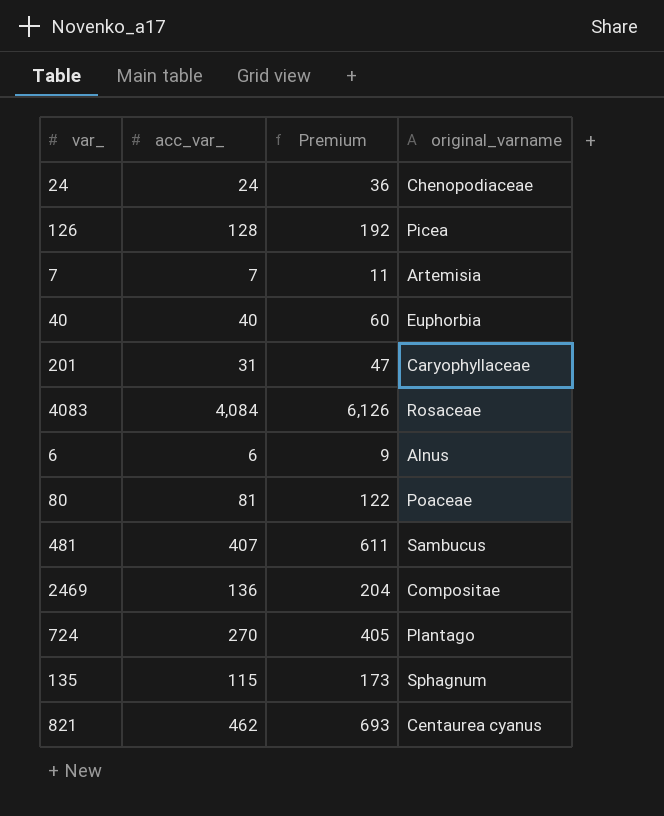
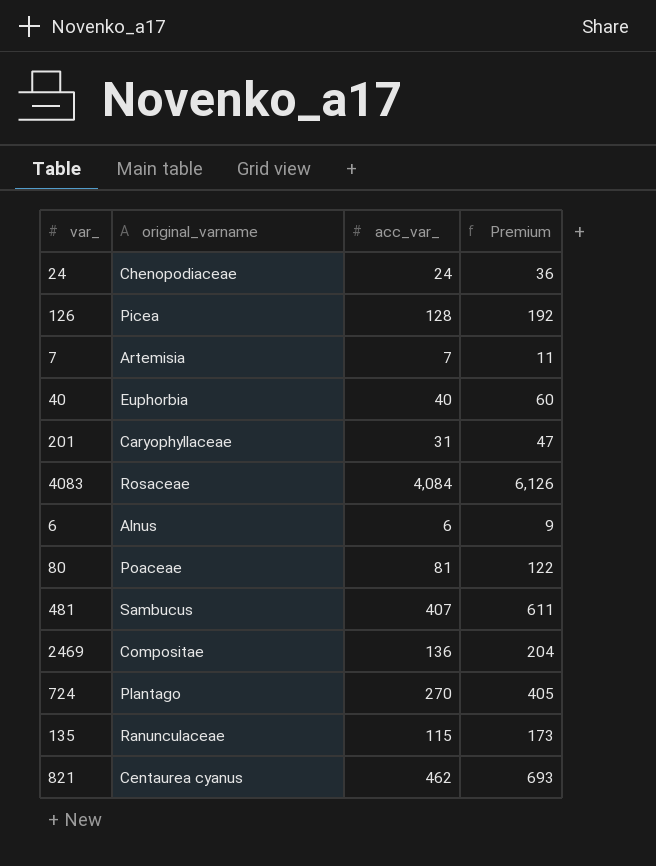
column original_varname | position: 4 -> 2
135 | original_varname: Sphagnum -> Ranunculaceae

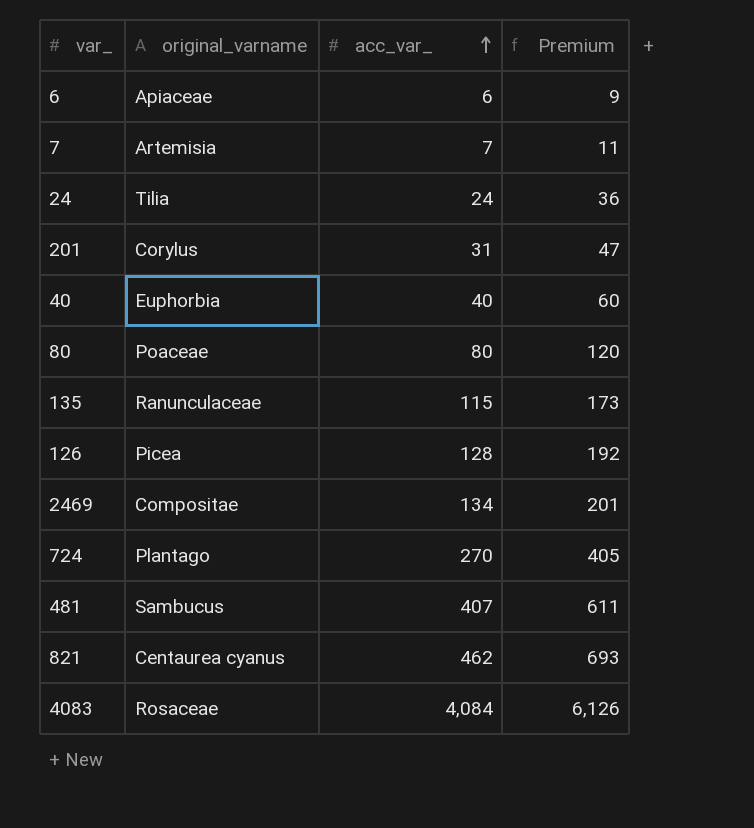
row order: none -> acc_var_ ascending
6 | original_varname: Alnus -> Apiaceae
24 | original_varname: Chenopodiaceae -> Tilia
201 | original_varname: Caryophyllaceae -> Corylus
80 | acc_var_: 81 -> 80
80 | Premium: 122 -> 120
2469 | acc_var_: 136 -> 134
2469 | Premium: 204 -> 201

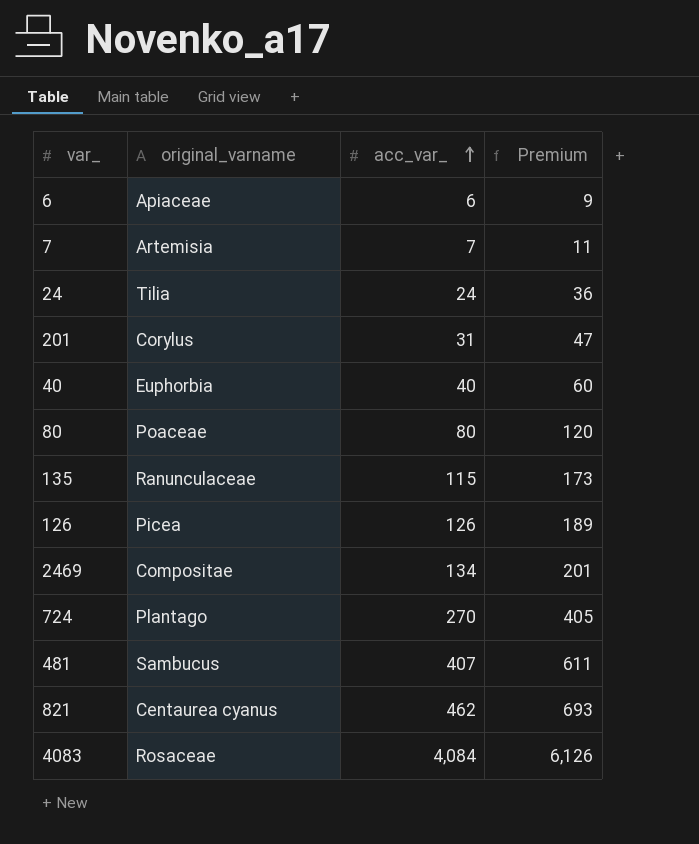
126 | acc_var_: 128 -> 126
126 | Premium: 192 -> 189

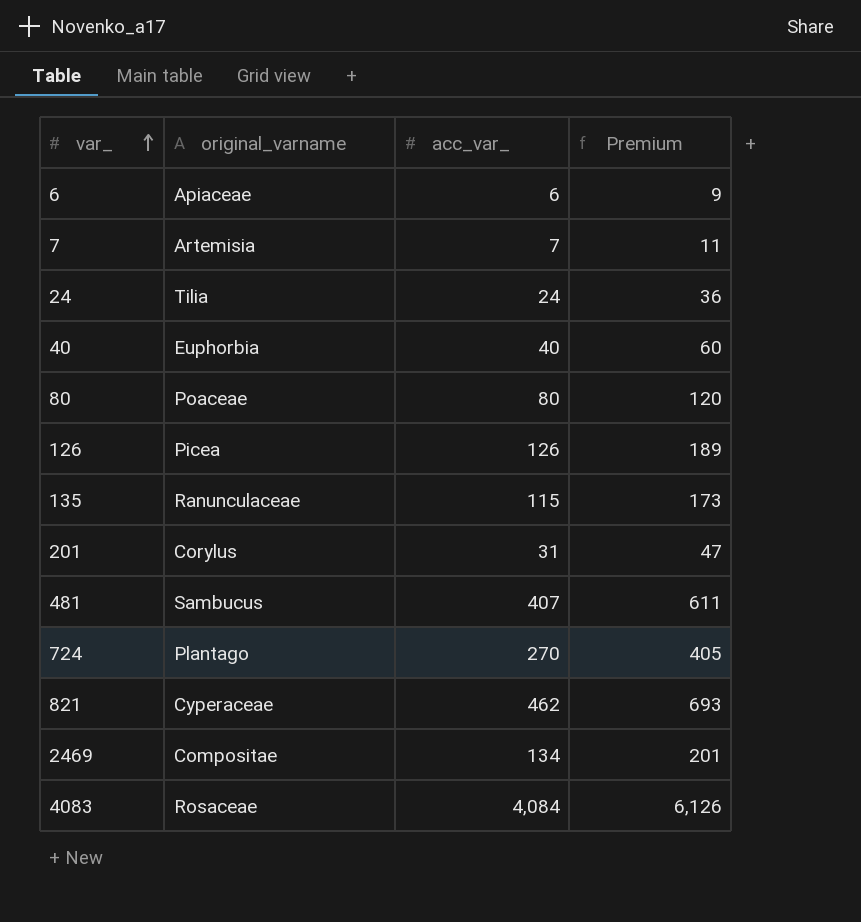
row order: acc_var_ ascending -> var_ ascending
821 | original_varname: Centaurea cyanus -> Cyperaceae

